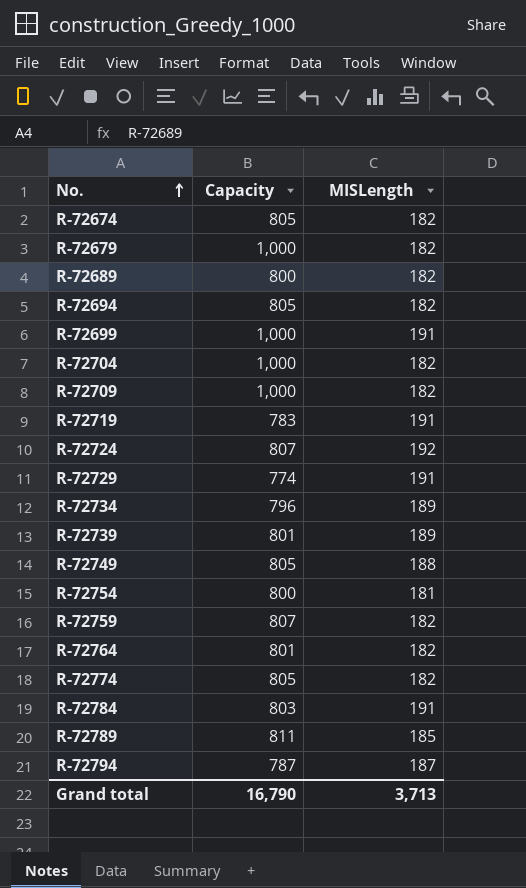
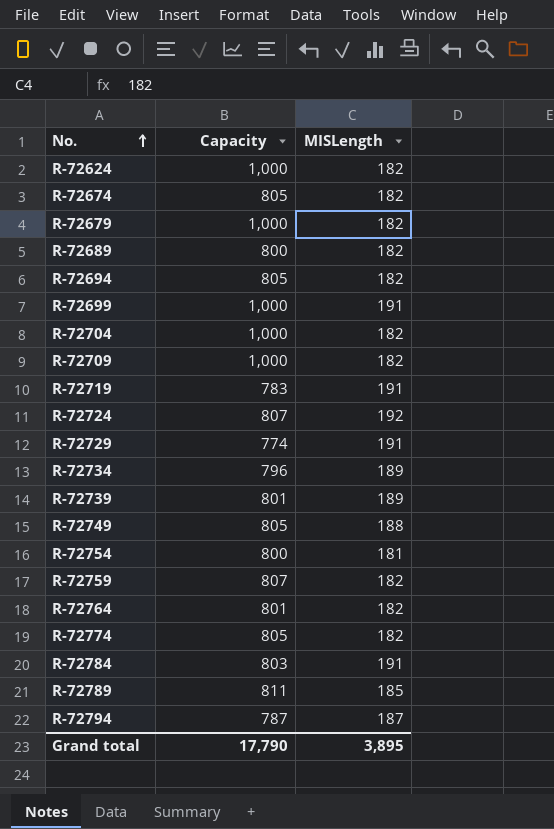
row R-72624: none -> 1,000 | 182
Grand total | Capacity: 16,790 -> 17,790
Grand total | MISLength: 3,713 -> 3,895

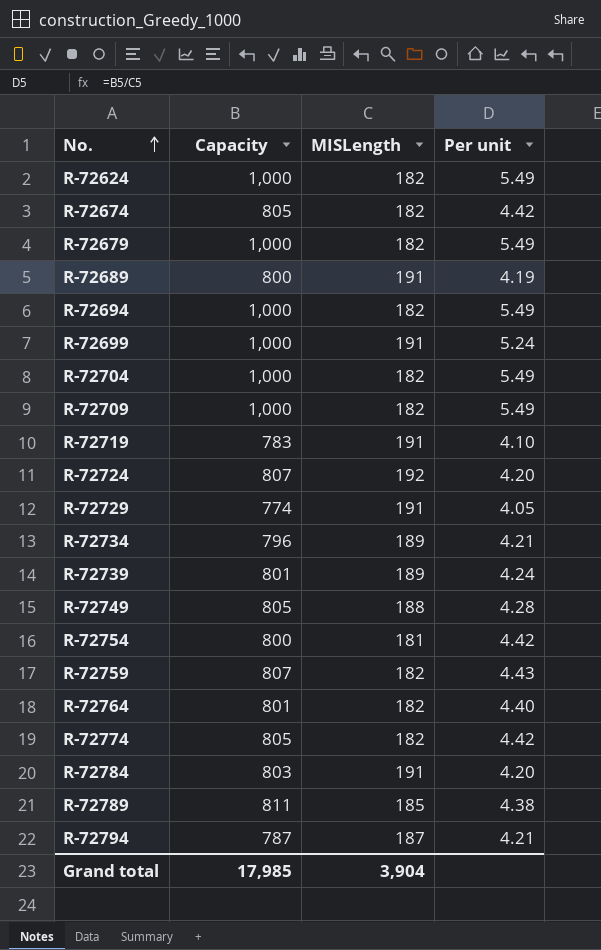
column Per unit | formula: none -> [Capacity] / [MISLength]
R-72689 | MISLength: 182 -> 191
R-72694 | Capacity: 805 -> 1,000
Grand total | Capacity: 17,790 -> 17,985
Grand total | MISLength: 3,895 -> 3,904

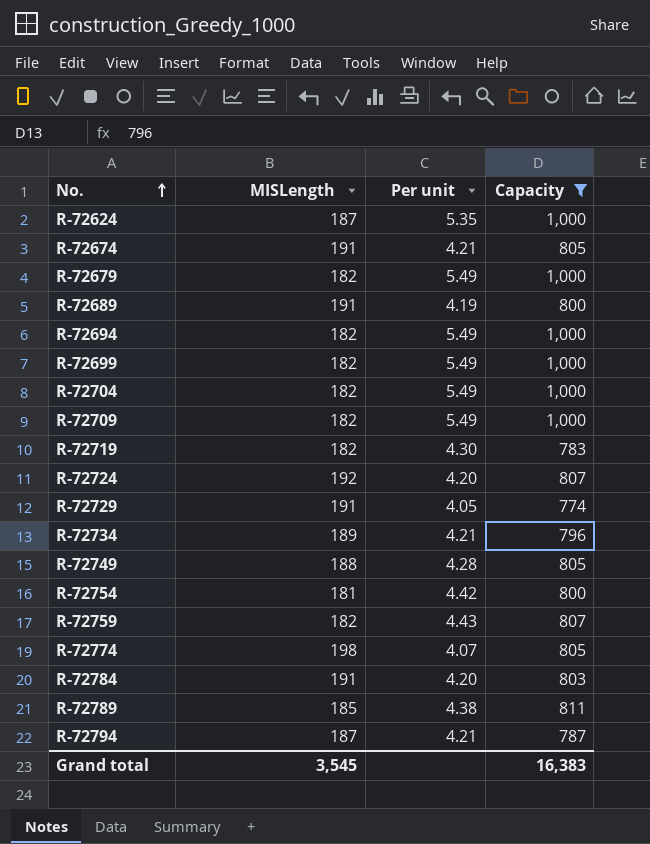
filter: none -> Capacity != 801
column Capacity | position: 2 -> 4
R-72624 | MISLength: 182 -> 187
R-72624 | Per unit: 5.49 -> 5.35
R-72674 | MISLength: 182 -> 191
R-72674 | Per unit: 4.42 -> 4.21
R-72699 | MISLength: 191 -> 182
R-72699 | Per unit: 5.24 -> 5.49
R-72719 | MISLength: 191 -> 182
R-72719 | Per unit: 4.10 -> 4.30
R-72774 | MISLength: 182 -> 198
R-72774 | Per unit: 4.42 -> 4.07
Grand total | MISLength: 3,904 -> 3,545
Grand total | Capacity: 17,985 -> 16,383

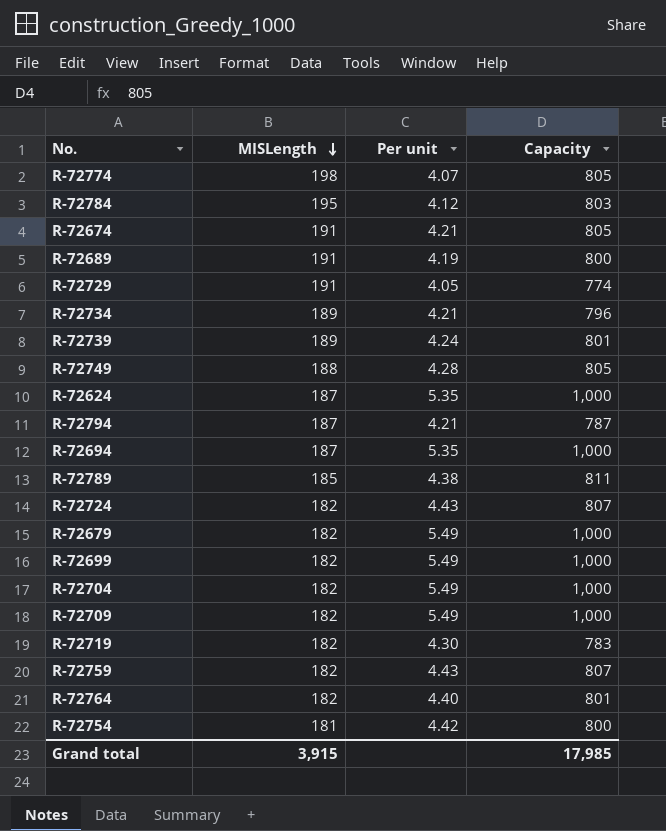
filter: Capacity != 801 -> none
row order: No. ascending -> MISLength descending
R-72784 | MISLength: 191 -> 195
R-72784 | Per unit: 4.20 -> 4.12
R-72694 | MISLength: 182 -> 187
R-72694 | Per unit: 5.49 -> 5.35
R-72724 | MISLength: 192 -> 182
R-72724 | Per unit: 4.20 -> 4.43
Grand total | MISLength: 3,545 -> 3,915
Grand total | Capacity: 16,383 -> 17,985

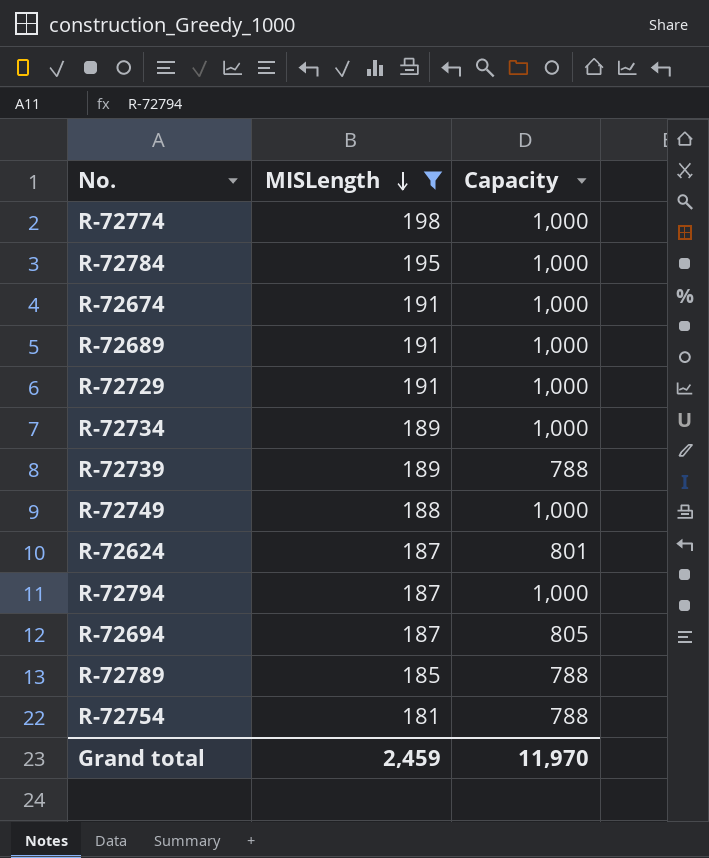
filter: none -> MISLength != 182
column Per unit | formula: [Capacity] / [MISLength] -> none
R-72774 | Capacity: 805 -> 1,000
R-72784 | Capacity: 803 -> 1,000
R-72674 | Capacity: 805 -> 1,000
R-72689 | Capacity: 800 -> 1,000
R-72729 | Capacity: 774 -> 1,000
R-72734 | Capacity: 796 -> 1,000
R-72739 | Capacity: 801 -> 788
R-72749 | Capacity: 805 -> 1,000
R-72624 | Capacity: 1,000 -> 801
R-72794 | Capacity: 787 -> 1,000
R-72694 | Capacity: 1,000 -> 805
R-72789 | Capacity: 811 -> 788
R-72754 | Capacity: 800 -> 788
Grand total | MISLength: 3,915 -> 2,459
Grand total | Capacity: 17,985 -> 11,970

